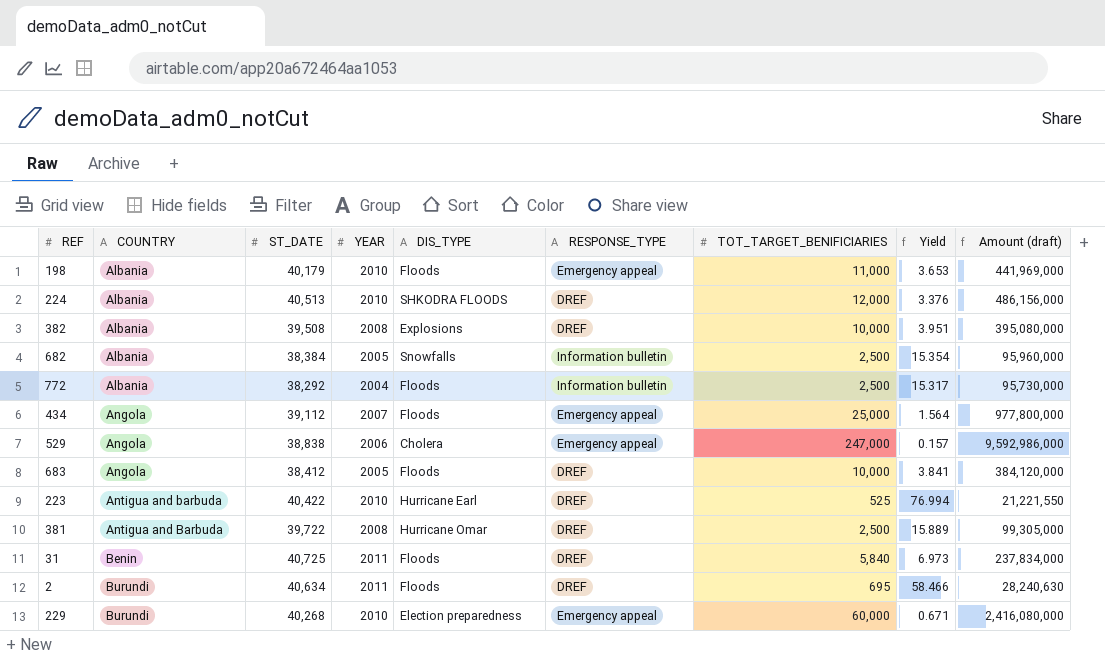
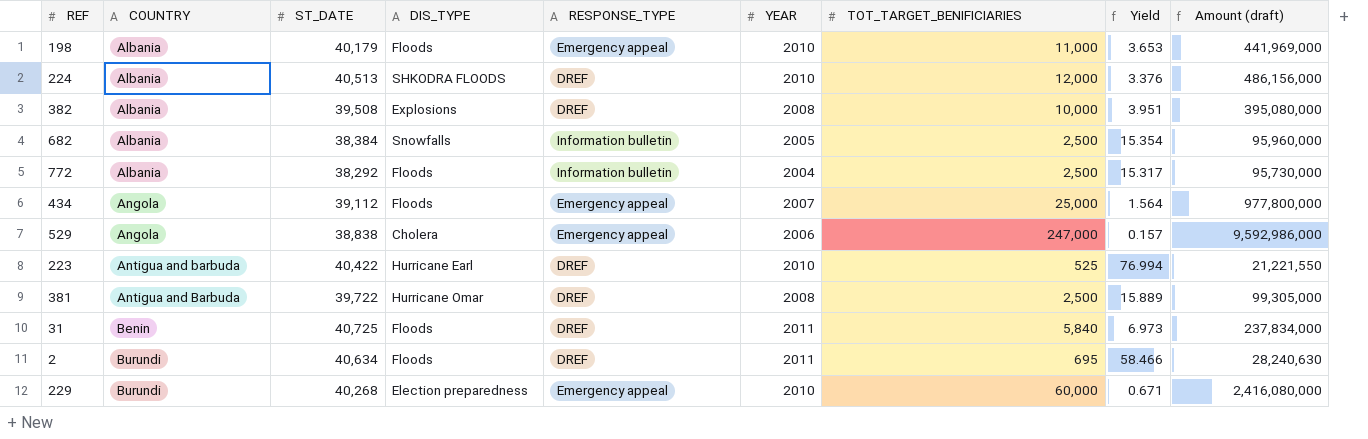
column YEAR | position: 4 -> 6
row 683: Angola | 38,412 | 2005 | Floods | DREF | 10,000 | 3.841 | 384,120,000 -> none

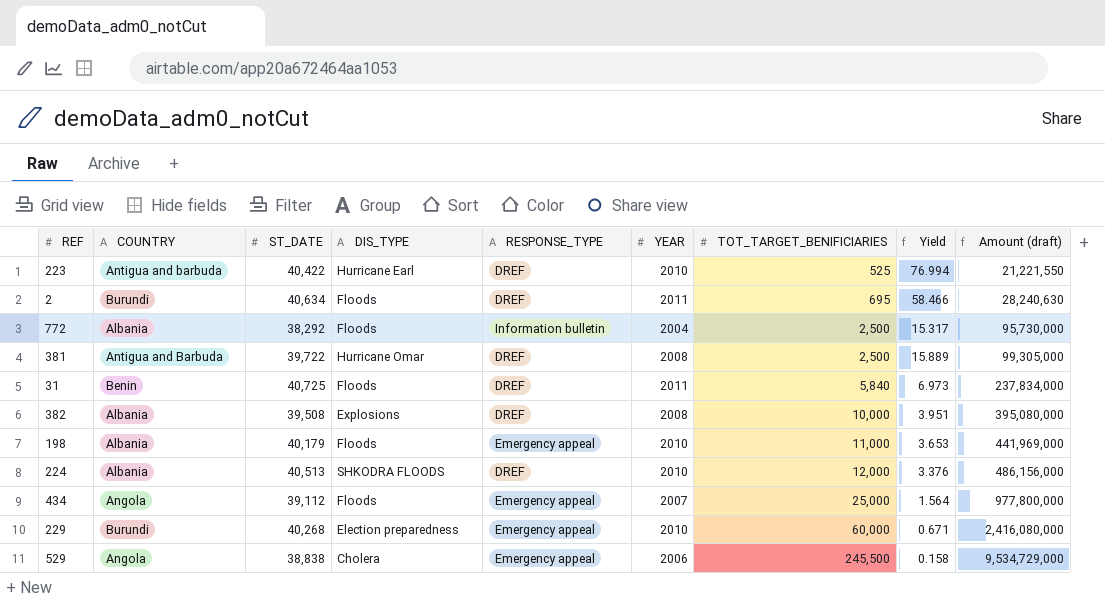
row order: COUNTRY ascending -> TOT_TARGET_BENIFICIARIES ascending
row 682: Albania | 38,384 | Snowfalls | Information bulletin | 2005 | 2,500 | 15.354 | 95,960,000 -> none
529 | TOT_TARGET_BENIFICIARIES: 247,000 -> 245,500
529 | Yield: 0.157 -> 0.158
529 | Amount (draft): 9,592,986,000 -> 9,534,729,000

